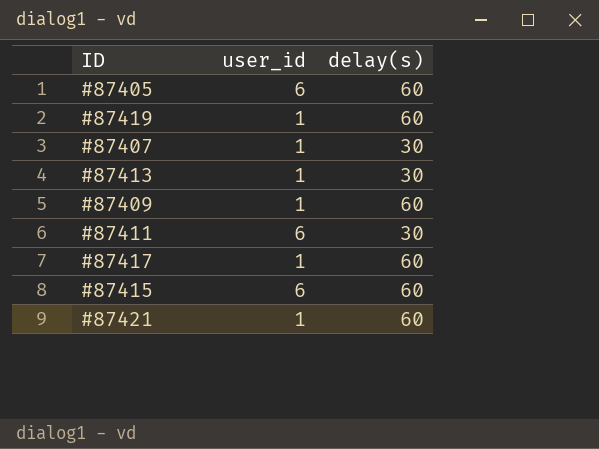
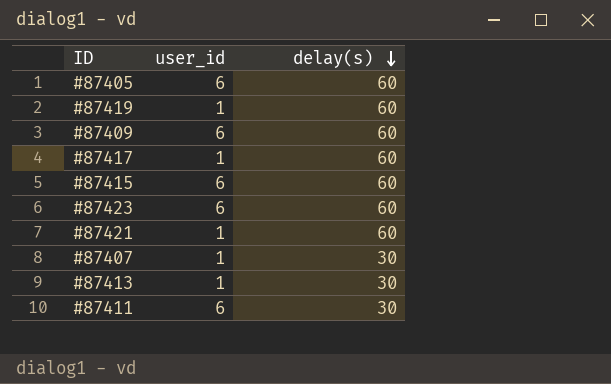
row order: none -> delay(s) descending
#87409 | user_id: 1 -> 6
row #87423: none -> 6 | 60

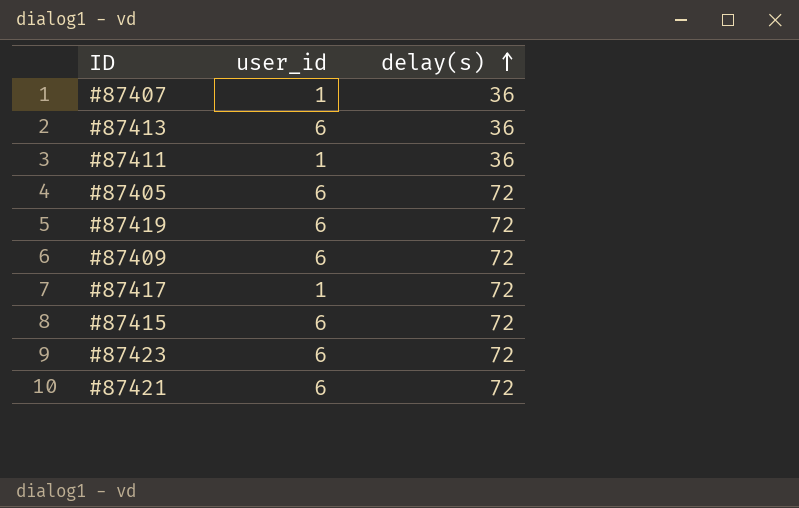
row order: delay(s) descending -> delay(s) ascending
#87407 | delay(s): 30 -> 36
#87413 | user_id: 1 -> 6
#87413 | delay(s): 30 -> 36
#87411 | user_id: 6 -> 1
#87411 | delay(s): 30 -> 36
#87405 | delay(s): 60 -> 72
#87419 | user_id: 1 -> 6
#87419 | delay(s): 60 -> 72
#87409 | delay(s): 60 -> 72
#87417 | delay(s): 60 -> 72
#87415 | delay(s): 60 -> 72
#87423 | delay(s): 60 -> 72
#87421 | user_id: 1 -> 6
#87421 | delay(s): 60 -> 72

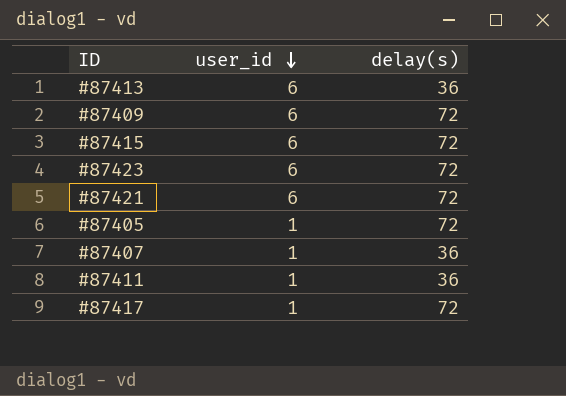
row order: delay(s) ascending -> user_id descending
row #87419: 6 | 72 -> none
#87405 | user_id: 6 -> 1

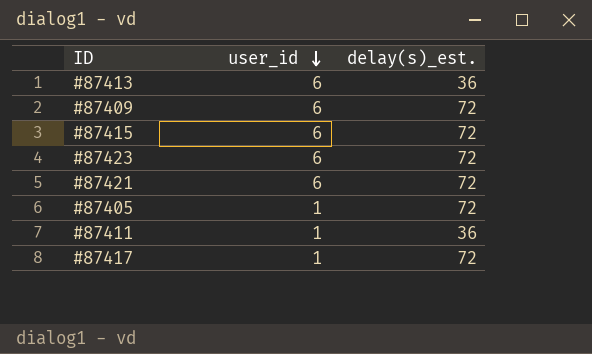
column name: delay(s) -> delay(s)_est.
row #87407: 1 | 36 -> none

